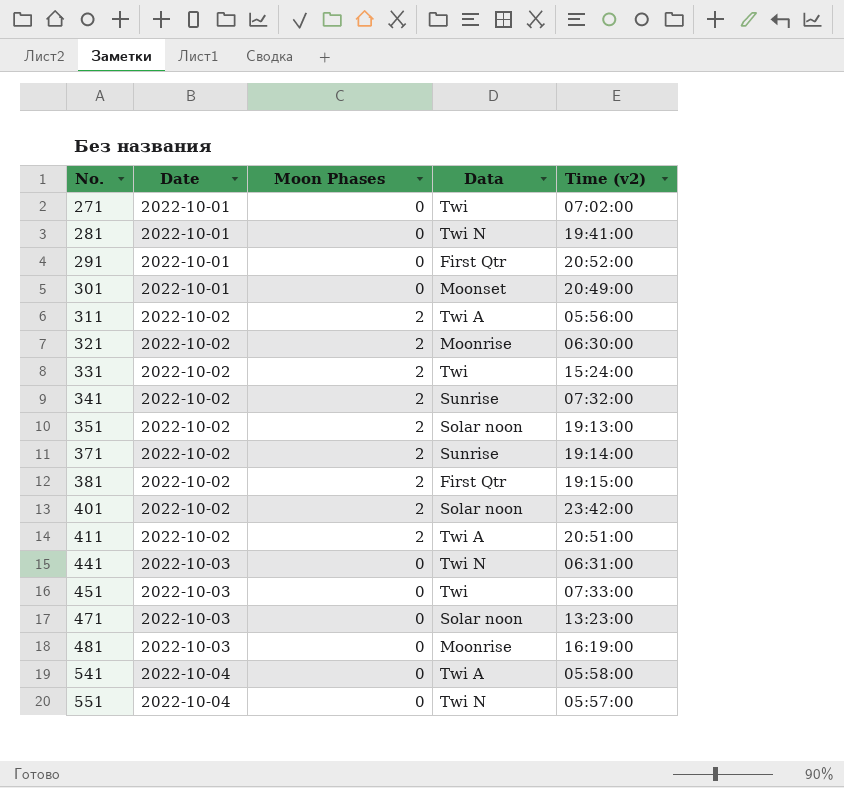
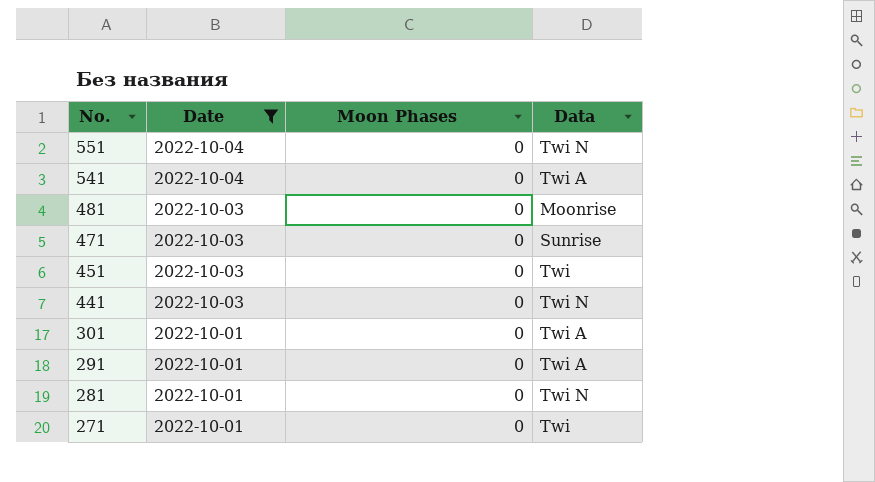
filter: none -> Date != 2022-10-02
row order: No. ascending -> No. descending
column Time (v2) | position: 5 -> none
471 | Data: Solar noon -> Sunrise
301 | Data: Moonset -> Twi A
291 | Data: First Qtr -> Twi A

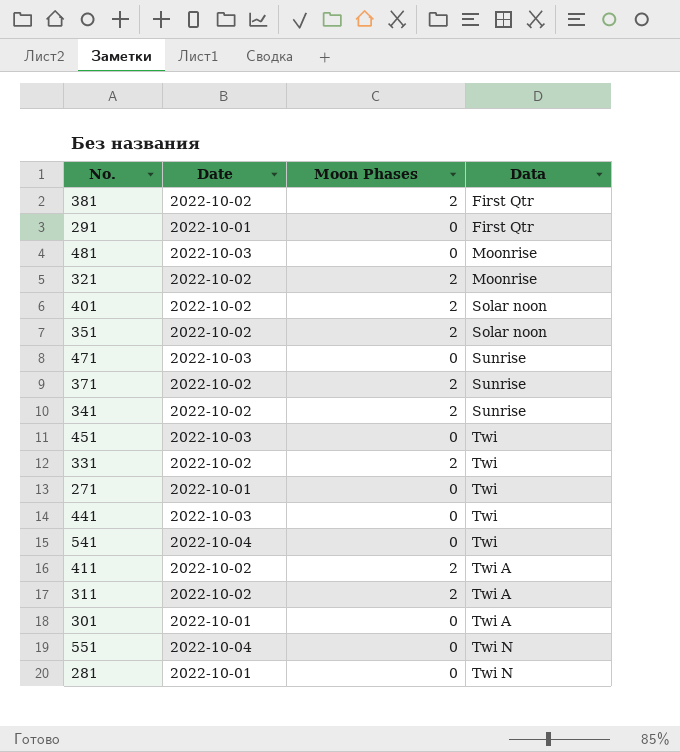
filter: Date != 2022-10-02 -> none
row order: No. descending -> Data ascending
291 | Data: Twi A -> First Qtr
441 | Data: Twi N -> Twi
541 | Data: Twi A -> Twi

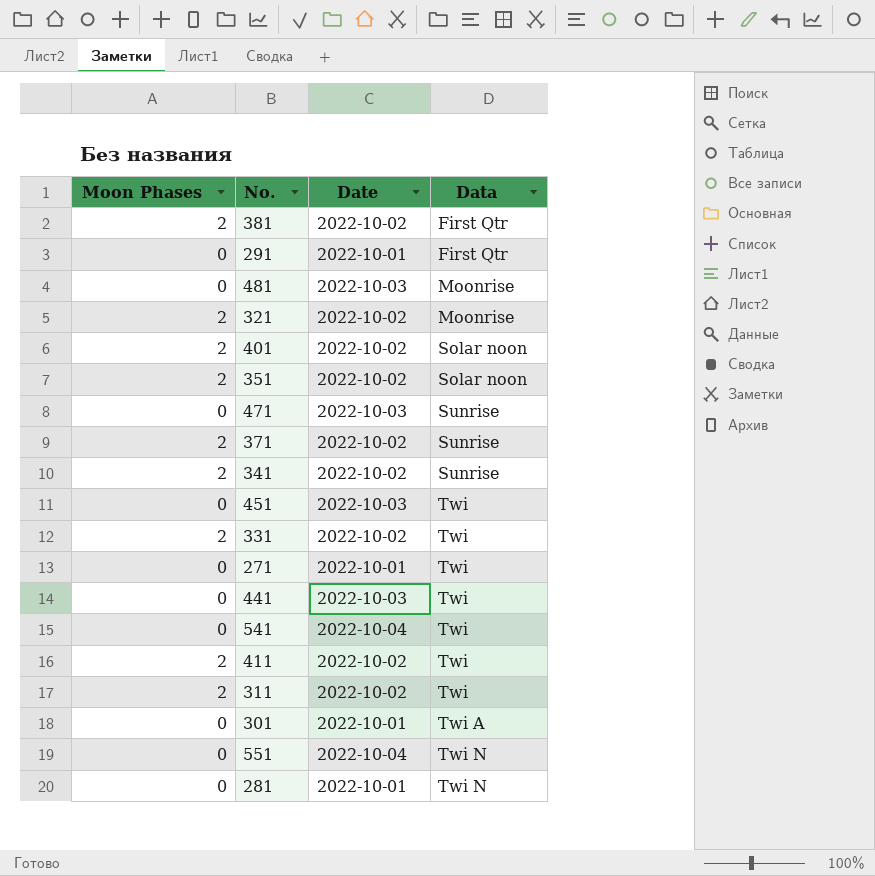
column Moon Phases | position: 3 -> 1
411 | Data: Twi A -> Twi
311 | Data: Twi A -> Twi

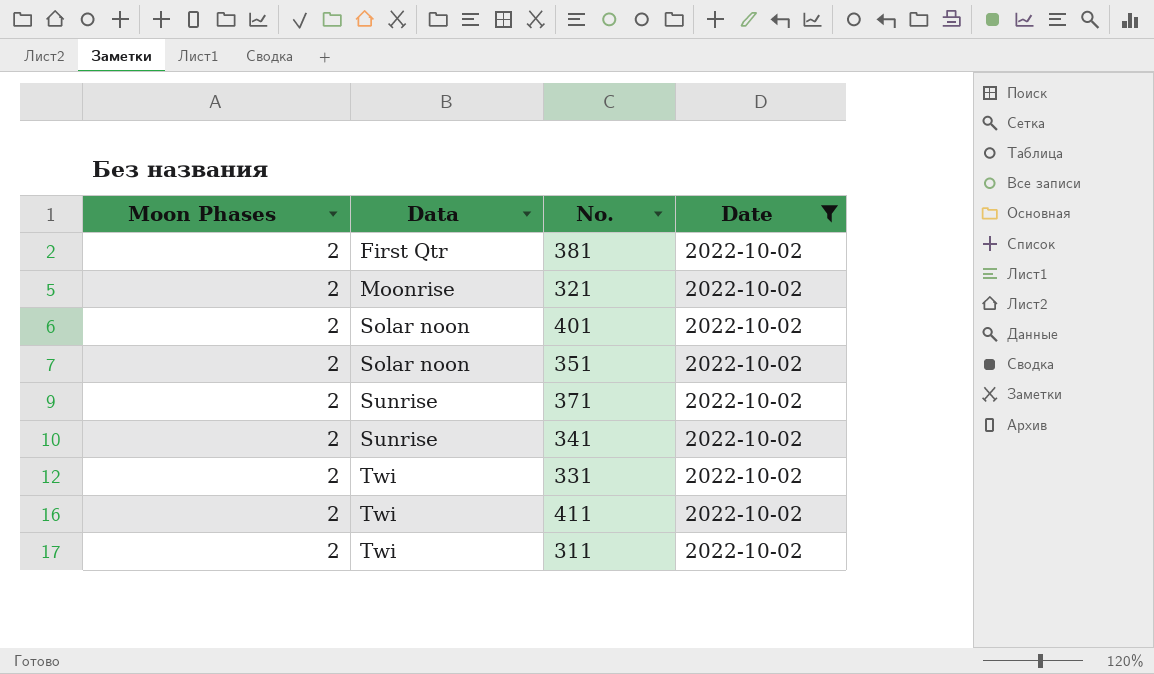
filter: none -> Date = 2022-10-02
column Data | position: 4 -> 2

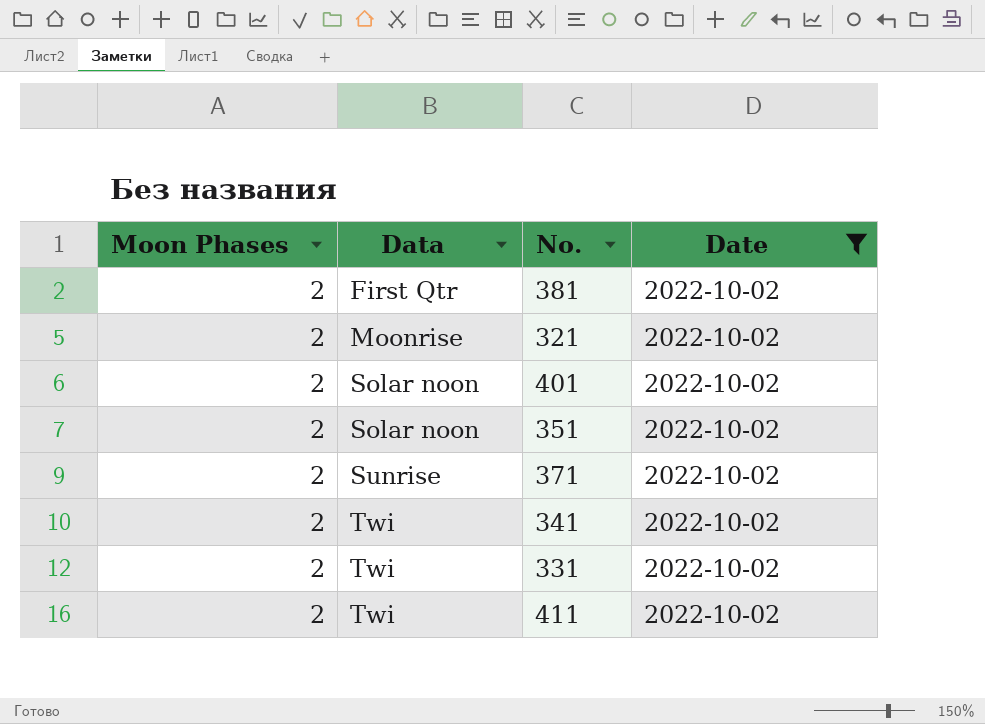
row 311: 2 | Twi | 2022-10-02 -> none
341 | Data: Sunrise -> Twi

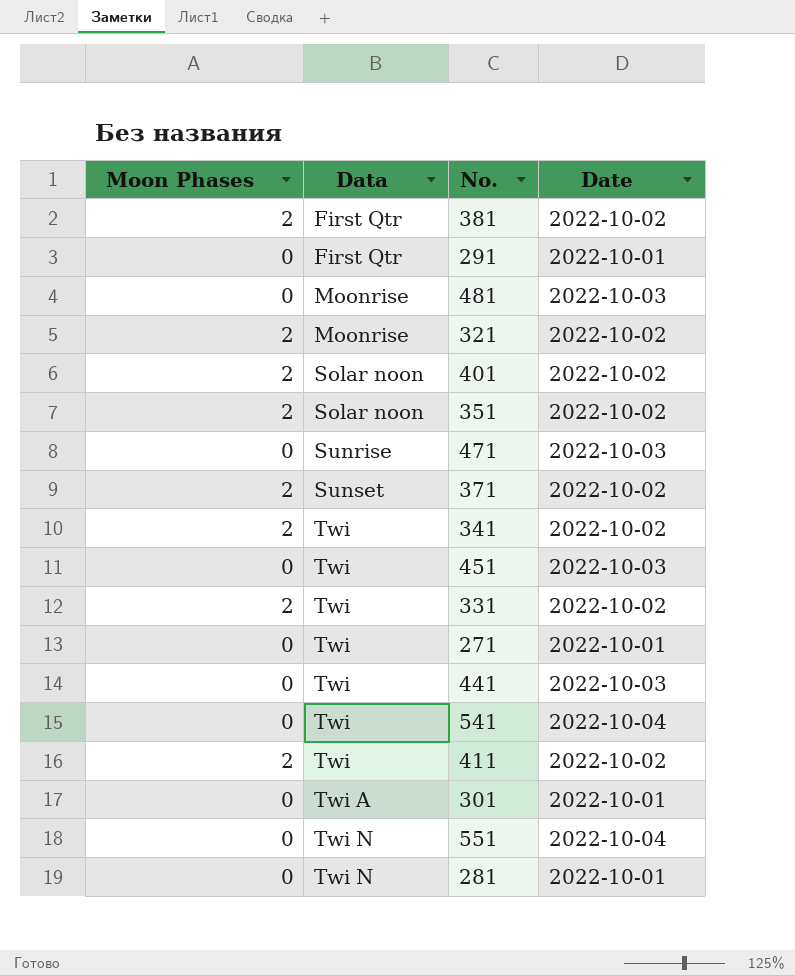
filter: Date = 2022-10-02 -> none
371 | Data: Sunrise -> Sunset

